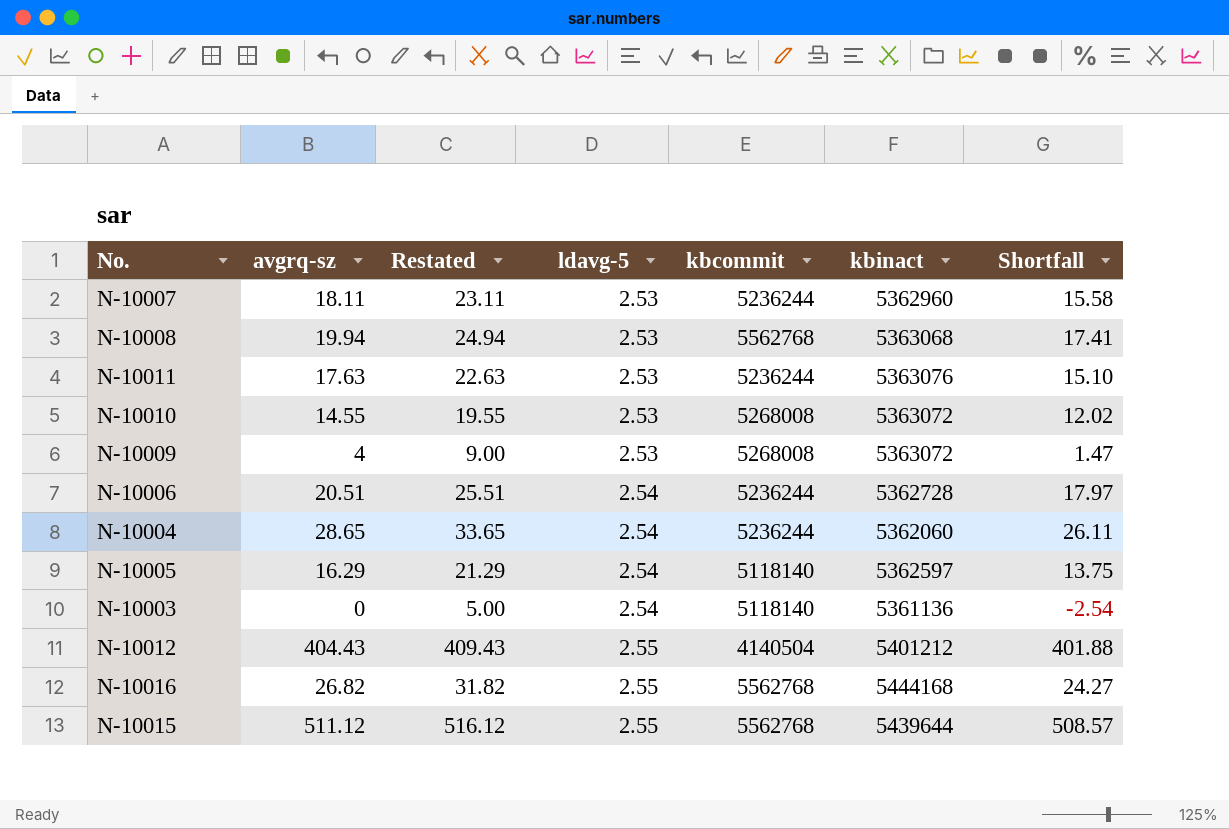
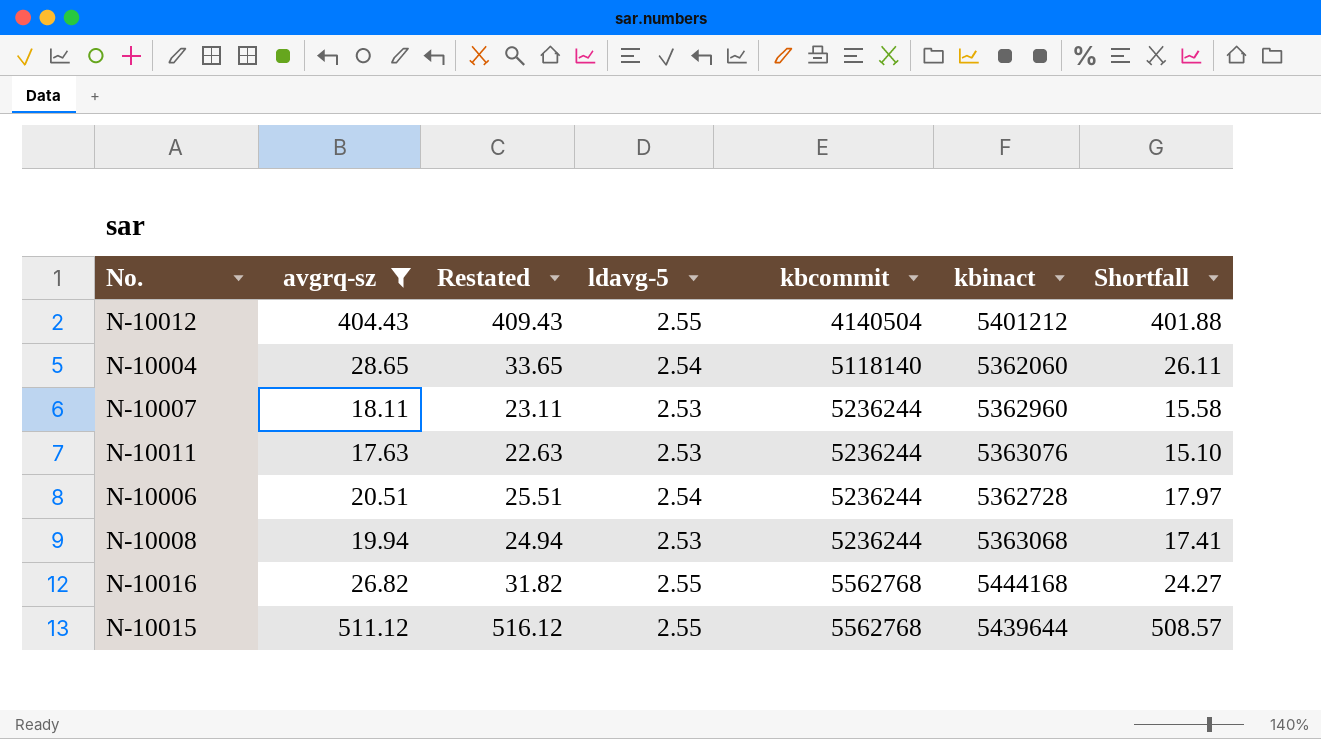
filter: none -> avgrq-sz >= 17.63
row order: ldavg-5 ascending -> kbcommit ascending
N-10004 | kbcommit: 5236244 -> 5118140
N-10008 | kbcommit: 5562768 -> 5236244

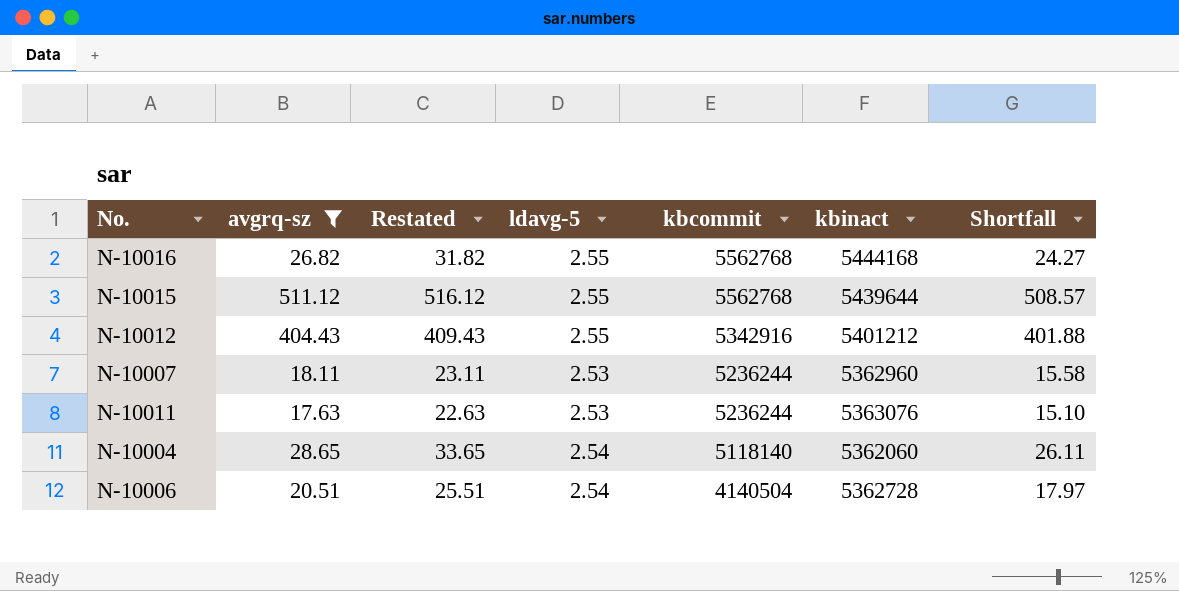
row order: kbcommit ascending -> kbcommit descending
row N-10008: 19.94 | 24.94 | 2.53 | 5236244 | 5363068 | 17.41 -> none
N-10012 | kbcommit: 4140504 -> 5342916
N-10006 | kbcommit: 5236244 -> 4140504

